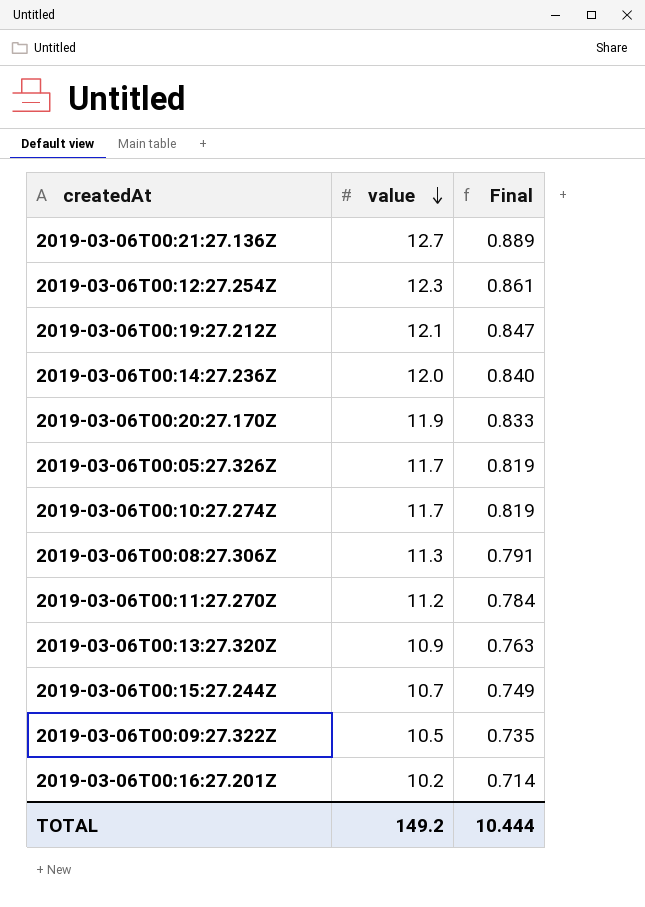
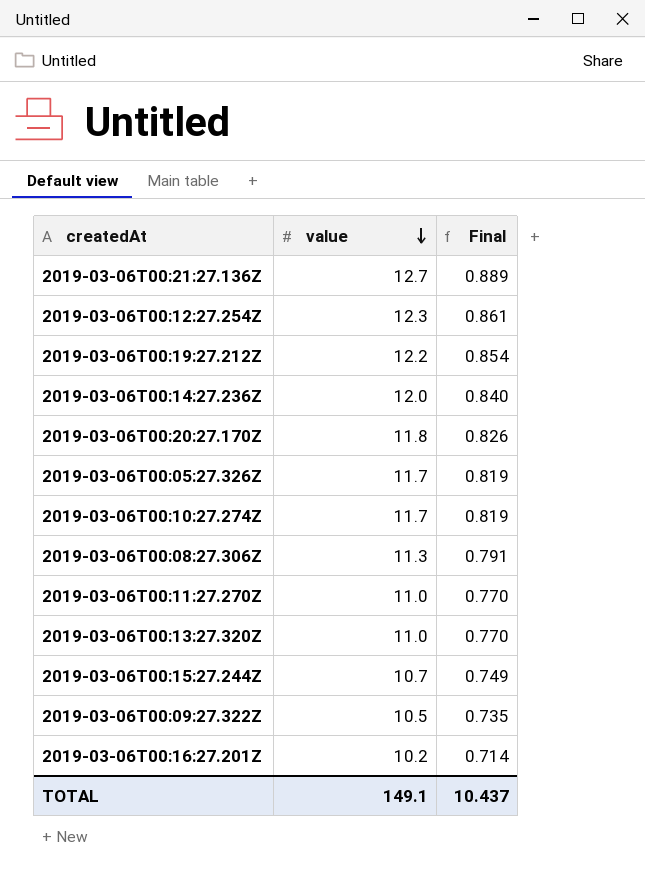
2019-03-06T00:19:27.212Z | value: 12.1 -> 12.2
2019-03-06T00:19:27.212Z | Final: 0.847 -> 0.854
2019-03-06T00:20:27.170Z | value: 11.9 -> 11.8
2019-03-06T00:20:27.170Z | Final: 0.833 -> 0.826
2019-03-06T00:11:27.270Z | value: 11.2 -> 11.0
2019-03-06T00:11:27.270Z | Final: 0.784 -> 0.770
2019-03-06T00:13:27.320Z | value: 10.9 -> 11.0
2019-03-06T00:13:27.320Z | Final: 0.763 -> 0.770
TOTAL | value: 149.2 -> 149.1
TOTAL | Final: 10.444 -> 10.437

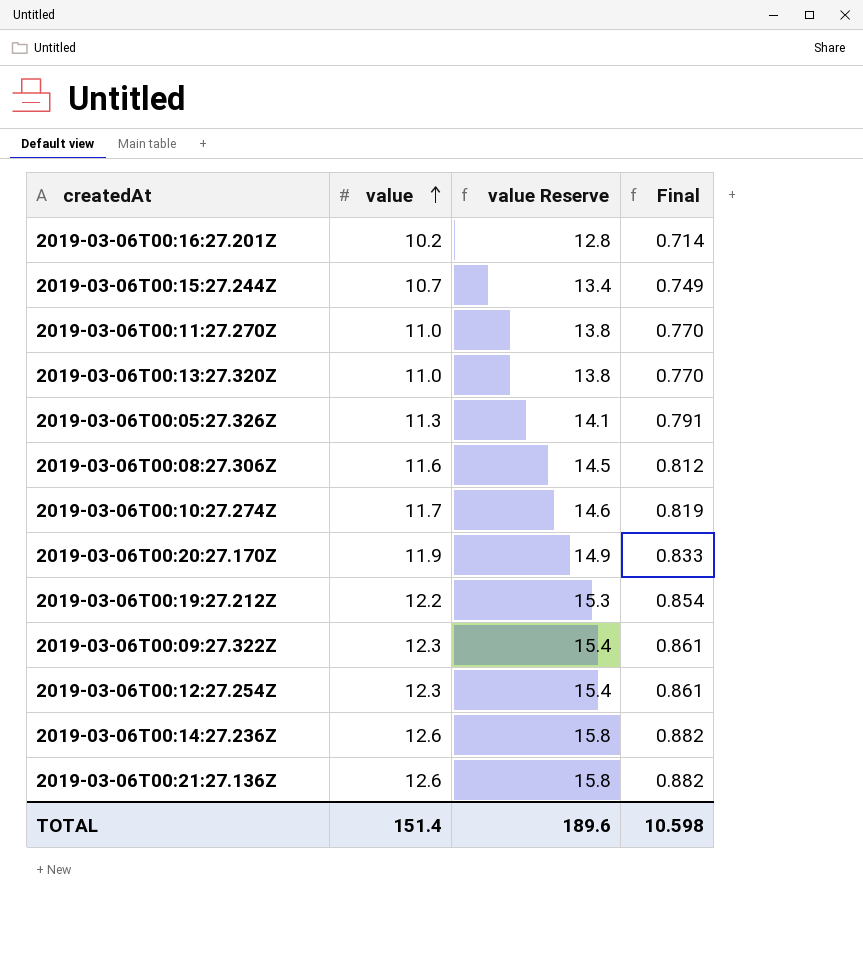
row order: value descending -> value ascending
column value Reserve | formula: none -> [value] * 1.25
2019-03-06T00:05:27.326Z | value: 11.7 -> 11.3
2019-03-06T00:05:27.326Z | Final: 0.819 -> 0.791
2019-03-06T00:08:27.306Z | value: 11.3 -> 11.6
2019-03-06T00:08:27.306Z | Final: 0.791 -> 0.812
2019-03-06T00:20:27.170Z | value: 11.8 -> 11.9
2019-03-06T00:20:27.170Z | Final: 0.826 -> 0.833
2019-03-06T00:09:27.322Z | value: 10.5 -> 12.3
2019-03-06T00:09:27.322Z | Final: 0.735 -> 0.861
2019-03-06T00:14:27.236Z | value: 12.0 -> 12.6
2019-03-06T00:14:27.236Z | Final: 0.840 -> 0.882
2019-03-06T00:21:27.136Z | value: 12.7 -> 12.6
2019-03-06T00:21:27.136Z | Final: 0.889 -> 0.882
TOTAL | value: 149.1 -> 151.4
TOTAL | Final: 10.437 -> 10.598

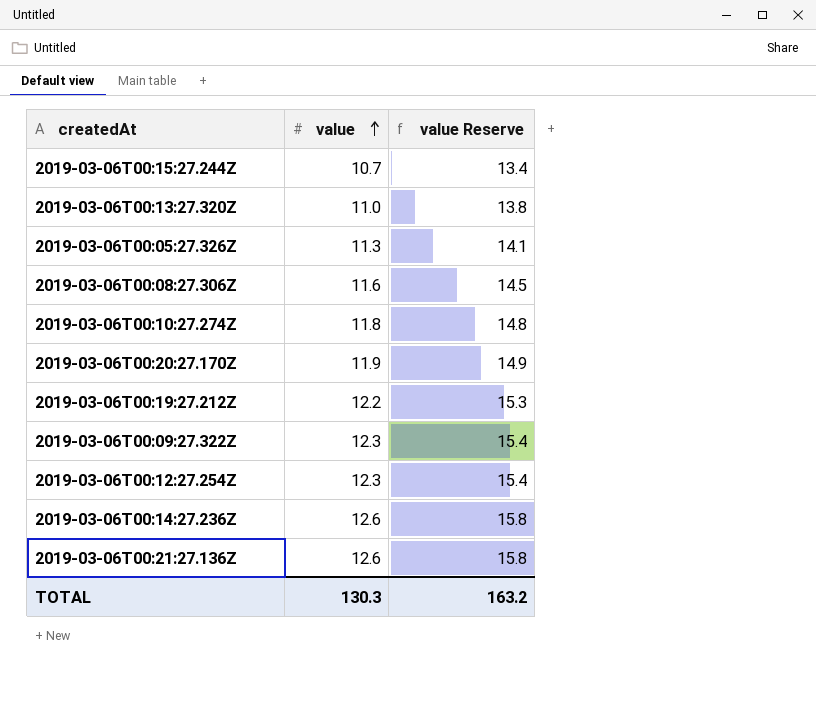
column Final | formula: [value] * 0.07 -> none
row 2019-03-06T00:16:27.201Z: 10.2 | 12.8 | 0.714 -> none
row 2019-03-06T00:11:27.270Z: 11.0 | 13.8 | 0.770 -> none
2019-03-06T00:10:27.274Z | value: 11.7 -> 11.8
2019-03-06T00:10:27.274Z | value Reserve: 14.6 -> 14.8
TOTAL | value: 151.4 -> 130.3
TOTAL | value Reserve: 189.6 -> 163.2

